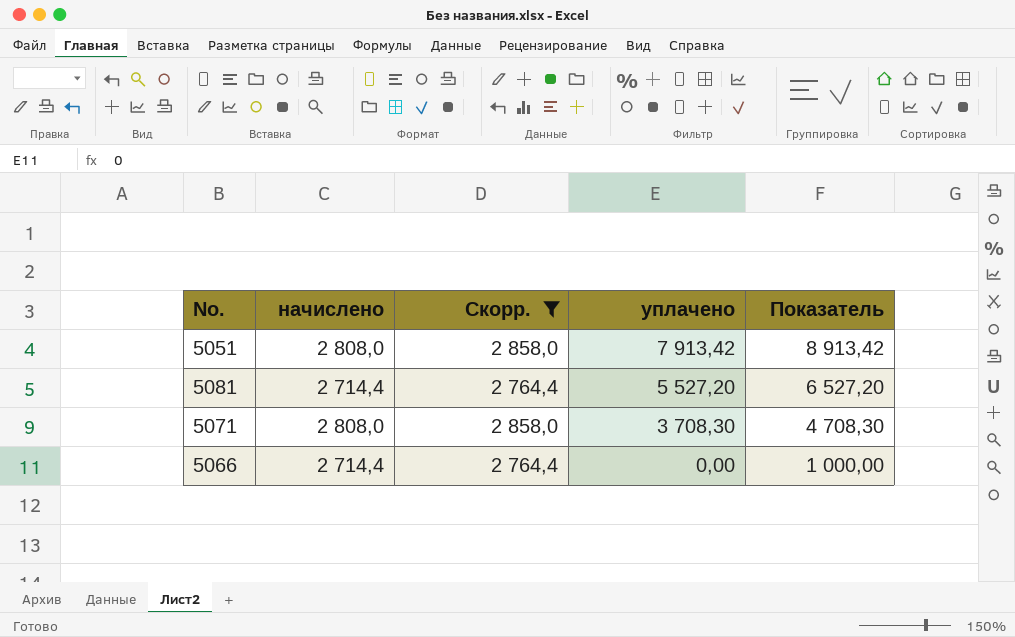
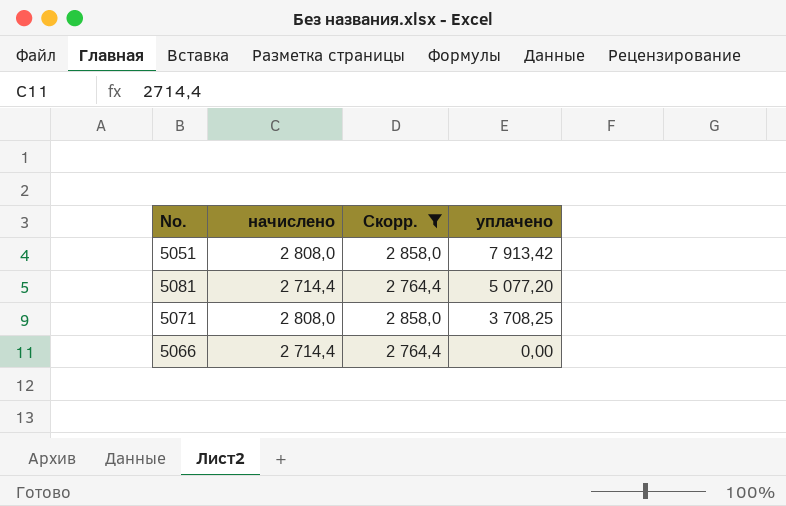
column Показатель | formula: [уплачено] + 1000 -> none
5081 | уплачено: 5 527,20 -> 5 077,20
5071 | уплачено: 3 708,30 -> 3 708,25

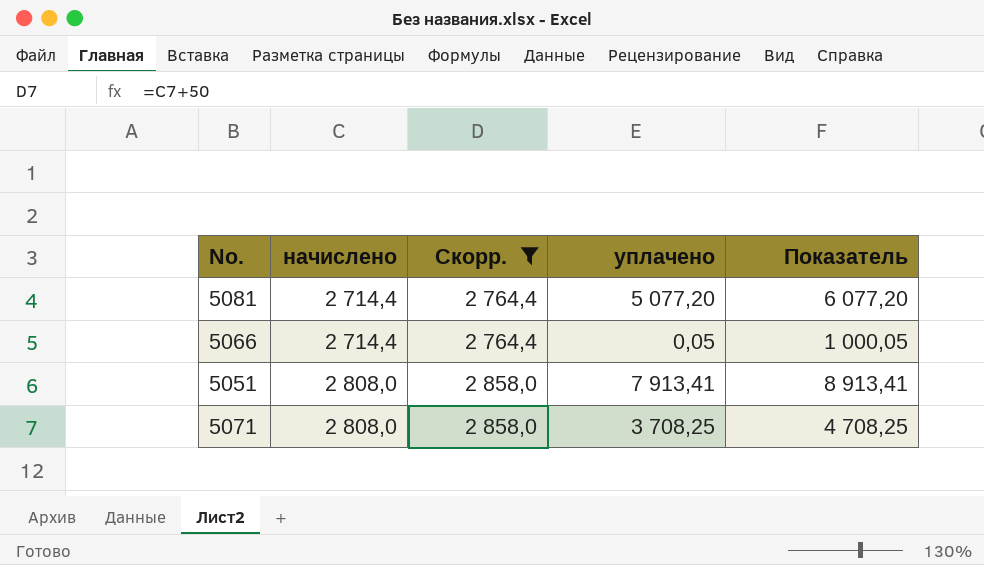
row order: уплачено descending -> начислено ascending
column Показатель | formula: none -> [уплачено] + 1000
5066 | уплачено: 0,00 -> 0,05
5051 | уплачено: 7 913,42 -> 7 913,41

